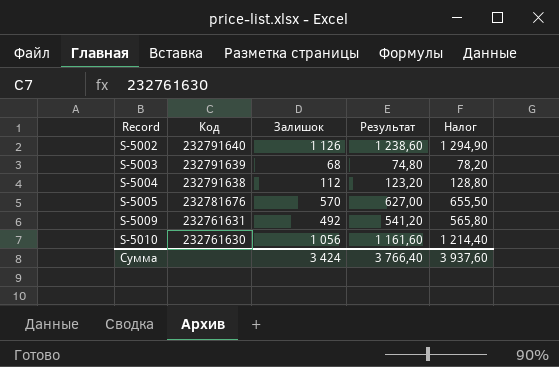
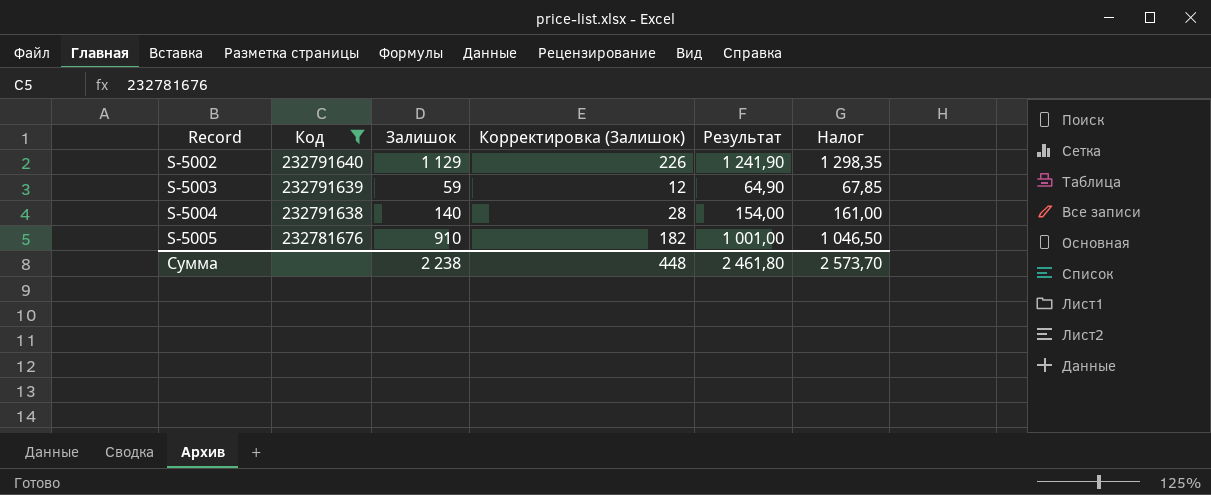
filter: none -> Код >= 232781676
column Корректировка (Залишок) | formula: none -> [Залишок] * 0,2
S-5002 | Залишок: 1 126 -> 1 129
S-5002 | Результат: 1 238,60 -> 1 241,90
S-5002 | Налог: 1 294,90 -> 1 298,35
S-5003 | Залишок: 68 -> 59
S-5003 | Результат: 74,80 -> 64,90
S-5003 | Налог: 78,20 -> 67,85
S-5004 | Залишок: 112 -> 140
S-5004 | Результат: 123,20 -> 154,00
S-5004 | Налог: 128,80 -> 161,00
S-5005 | Залишок: 570 -> 910
S-5005 | Результат: 627,00 -> 1 001,00
S-5005 | Налог: 655,50 -> 1 046,50
Сумма | Залишок: 3 424 -> 2 238
Сумма | Результат: 3 766,40 -> 2 461,80
Сумма | Налог: 3 937,60 -> 2 573,70

